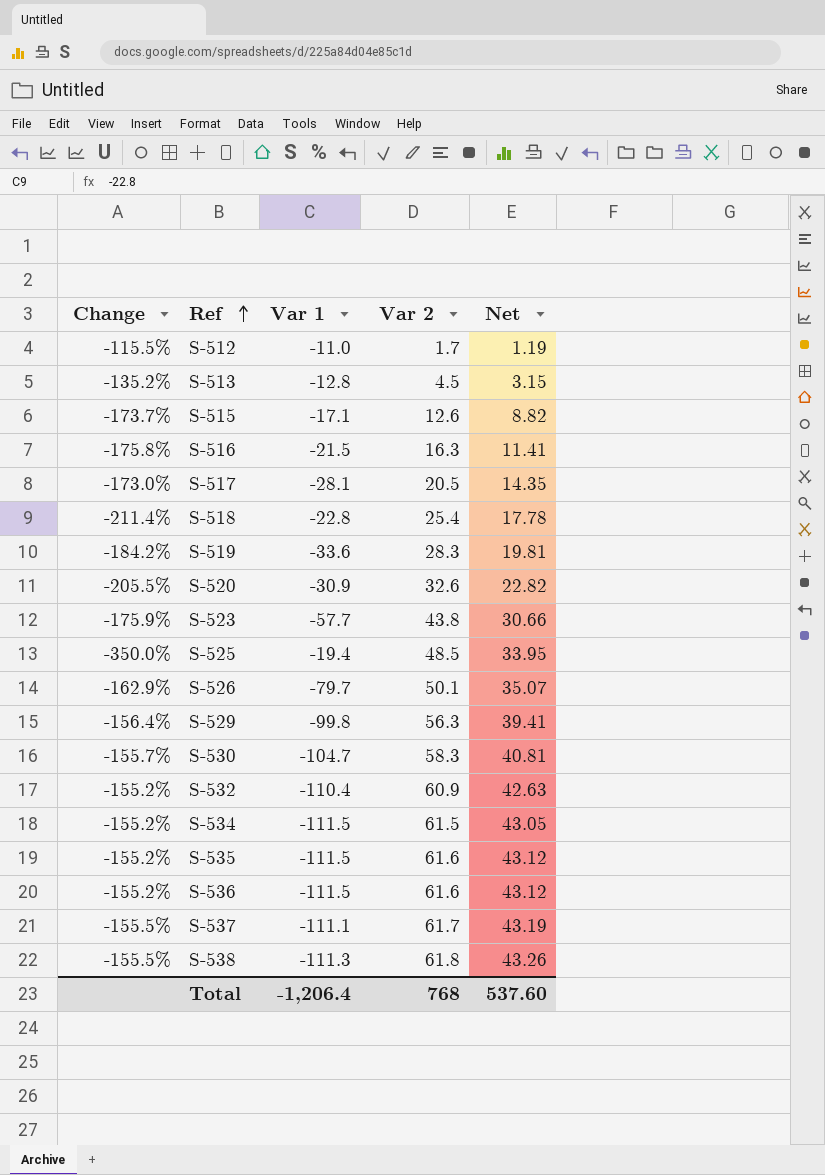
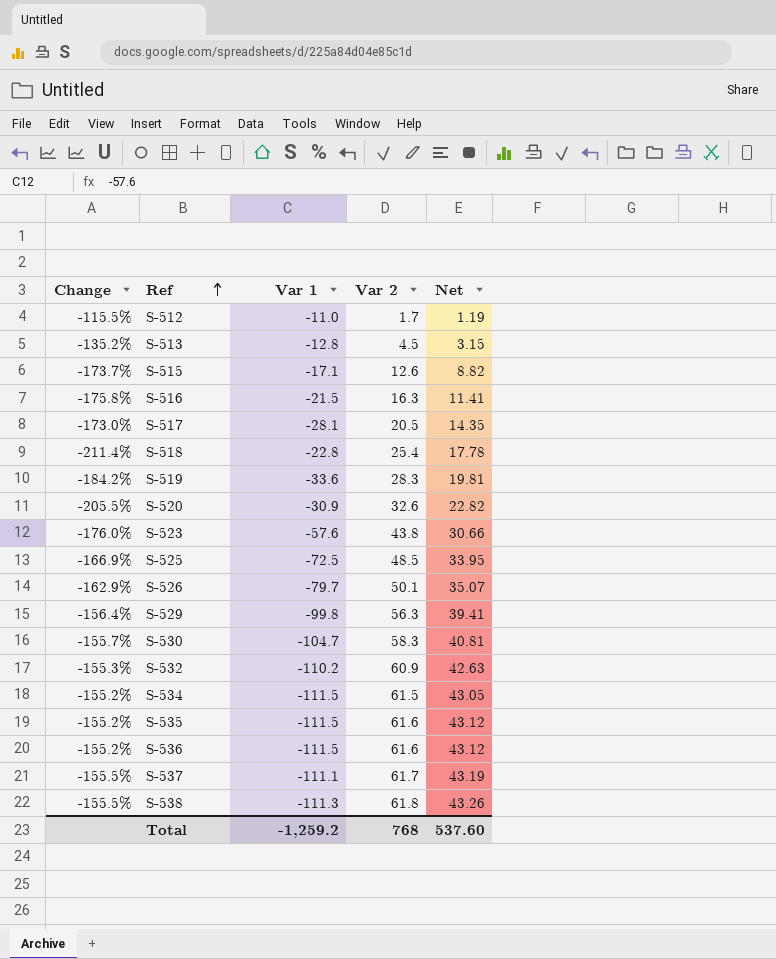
S-523 | Change: -175.9% -> -176.0%
S-523 | Var 1: -57.7 -> -57.6
S-525 | Change: -350.0% -> -166.9%
S-525 | Var 1: -19.4 -> -72.5
S-532 | Change: -155.2% -> -155.3%
S-532 | Var 1: -110.4 -> -110.2
Total | Var 1: -1,206.4 -> -1,259.2

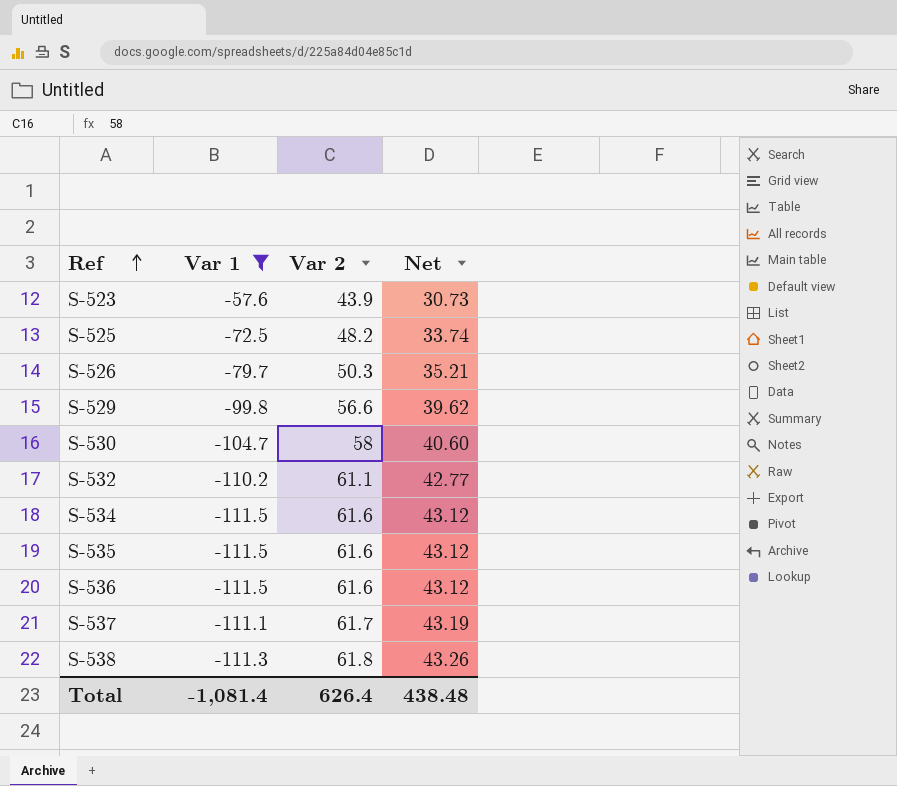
filter: none -> Var 1 <= -57.6
column Change | formula: ([Var 2] - [Var 1]) / [Var 1] -> none
S-523 | Var 2: 43.8 -> 43.9
S-523 | Net: 30.66 -> 30.73
S-525 | Var 2: 48.5 -> 48.2
S-525 | Net: 33.95 -> 33.74
S-526 | Var 2: 50.1 -> 50.3
S-526 | Net: 35.07 -> 35.21
S-529 | Var 2: 56.3 -> 56.6
S-529 | Net: 39.41 -> 39.62
S-530 | Var 2: 58.3 -> 58
S-530 | Net: 40.81 -> 40.60
S-532 | Var 2: 60.9 -> 61.1
S-532 | Net: 42.63 -> 42.77
S-534 | Var 2: 61.5 -> 61.6
S-534 | Net: 43.05 -> 43.12
Total | Var 1: -1,259.2 -> -1,081.4
Total | Var 2: 768 -> 626.4
Total | Net: 537.60 -> 438.48

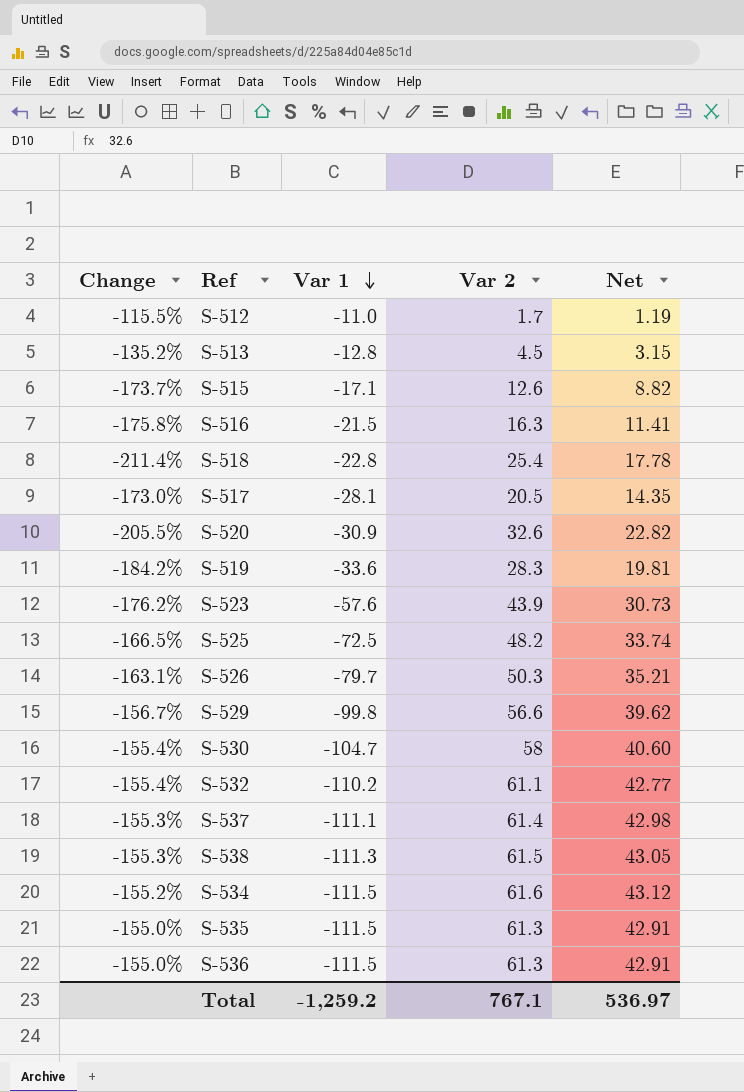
filter: Var 1 <= -57.6 -> none
row order: Ref ascending -> Var 1 descending
column Change | formula: none -> ([Var 2] - [Var 1]) / [Var 1]
S-537 | Var 2: 61.7 -> 61.4
S-537 | Net: 43.19 -> 42.98
S-538 | Var 2: 61.8 -> 61.5
S-538 | Net: 43.26 -> 43.05
S-535 | Var 2: 61.6 -> 61.3
S-535 | Net: 43.12 -> 42.91
S-536 | Var 2: 61.6 -> 61.3
S-536 | Net: 43.12 -> 42.91
Total | Var 1: -1,081.4 -> -1,259.2
Total | Var 2: 626.4 -> 767.1
Total | Net: 438.48 -> 536.97

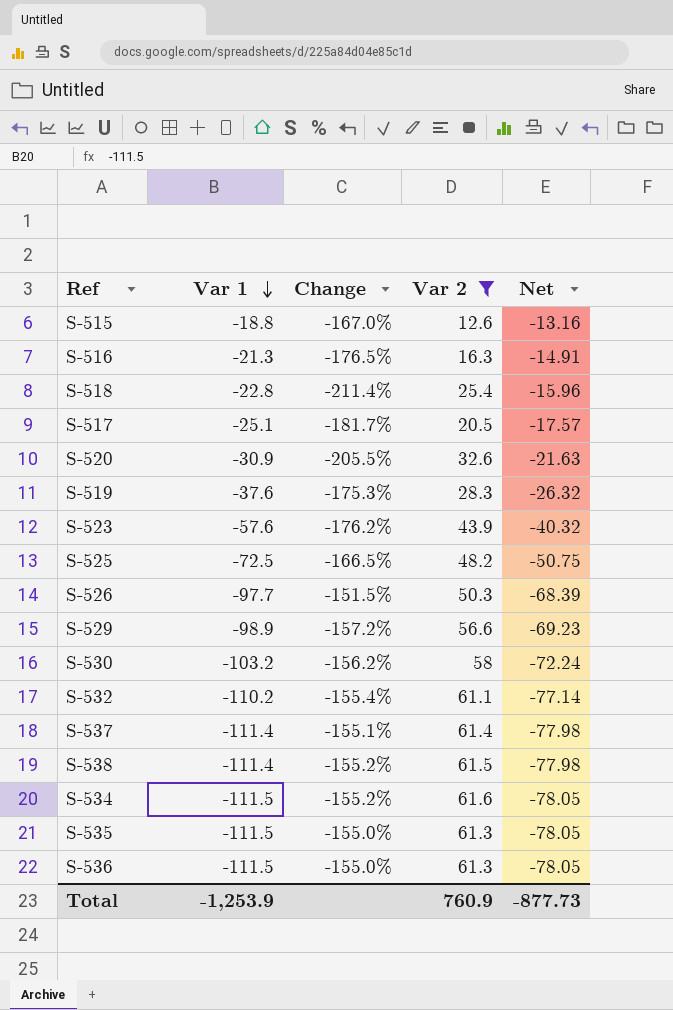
filter: none -> Var 2 >= 12.6
column Change | position: 1 -> 3
column Net | formula: [Var 2] * 0.7 -> [Var 1] * 0.7
S-515 | Var 1: -17.1 -> -18.8
S-515 | Change: -173.7% -> -167.0%
S-516 | Var 1: -21.5 -> -21.3
S-516 | Change: -175.8% -> -176.5%
S-517 | Var 1: -28.1 -> -25.1
S-517 | Change: -173.0% -> -181.7%
S-519 | Var 1: -33.6 -> -37.6
S-519 | Change: -184.2% -> -175.3%
S-526 | Var 1: -79.7 -> -97.7
S-526 | Change: -163.1% -> -151.5%
S-529 | Var 1: -99.8 -> -98.9
S-529 | Change: -156.7% -> -157.2%
S-530 | Var 1: -104.7 -> -103.2
S-530 | Change: -155.4% -> -156.2%
S-537 | Var 1: -111.1 -> -111.4
S-537 | Change: -155.3% -> -155.1%
S-538 | Var 1: -111.3 -> -111.4
S-538 | Change: -155.3% -> -155.2%
Total | Var 1: -1,259.2 -> -1,253.9
Total | Var 2: 767.1 -> 760.9
Total | Net: 536.97 -> -877.73

